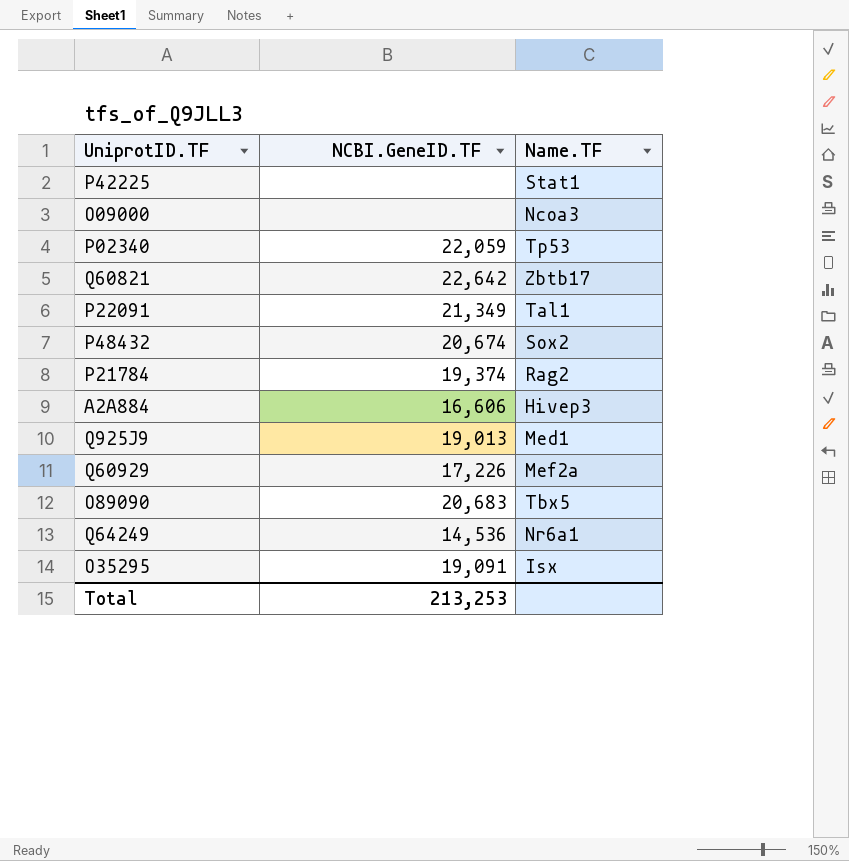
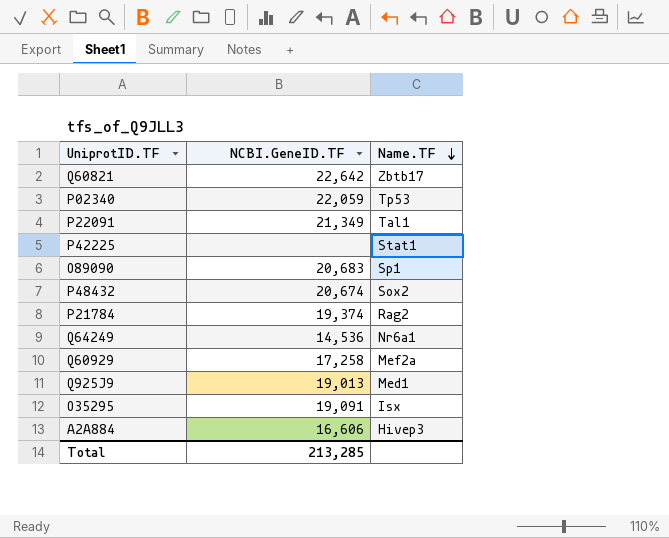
row order: none -> Name.TF descending
row O09000: none | Ncoa3 -> none
O89090 | Name.TF: Tbx5 -> Sp1
Q60929 | NCBI.GeneID.TF: 17,226 -> 17,258
Total | NCBI.GeneID.TF: 213,253 -> 213,285

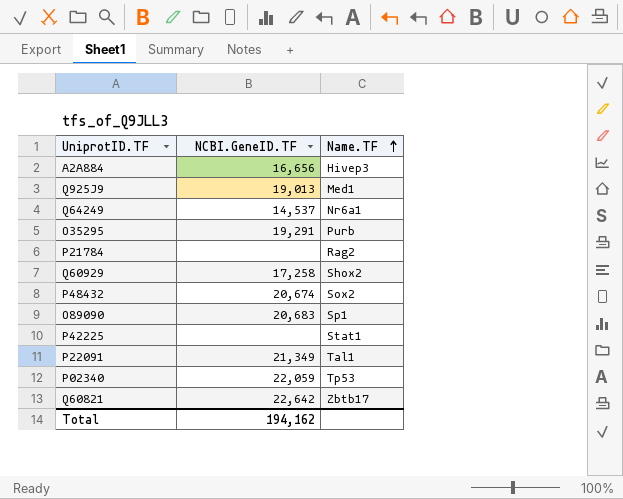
row order: Name.TF descending -> Name.TF ascending
A2A884 | NCBI.GeneID.TF: 16,606 -> 16,656
Q64249 | NCBI.GeneID.TF: 14,536 -> 14,537
O35295 | NCBI.GeneID.TF: 19,091 -> 19,291
O35295 | Name.TF: Isx -> Purb
P21784 | NCBI.GeneID.TF: 19,374 -> none
Q60929 | Name.TF: Mef2a -> Shox2
Total | NCBI.GeneID.TF: 213,285 -> 194,162

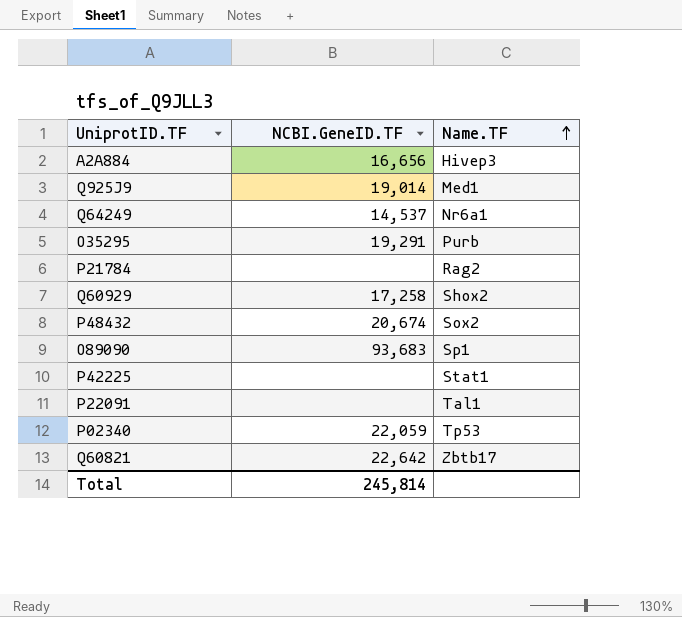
Q925J9 | NCBI.GeneID.TF: 19,013 -> 19,014
O89090 | NCBI.GeneID.TF: 20,683 -> 93,683
P22091 | NCBI.GeneID.TF: 21,349 -> none
Total | NCBI.GeneID.TF: 194,162 -> 245,814

